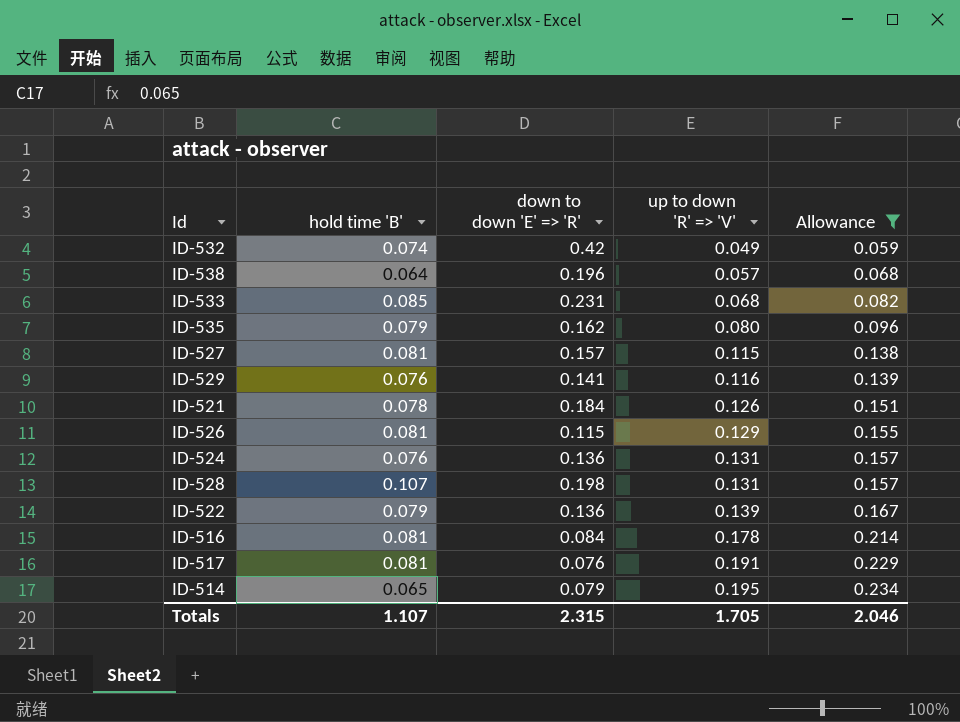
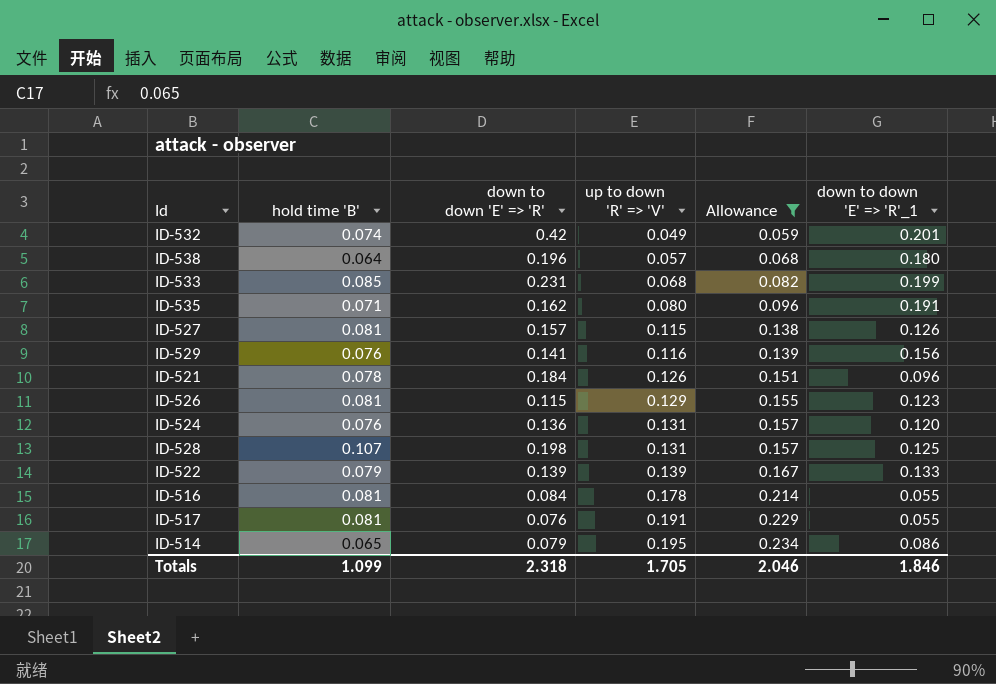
column down to down 'E' => 'R'_1 | position: none -> 6
ID-535 | hold time 'B': 0.079 -> 0.071
ID-522 | down to down 'E' => 'R': 0.136 -> 0.139
Totals | hold time 'B': 1.107 -> 1.099
Totals | down to down 'E' => 'R': 2.315 -> 2.318

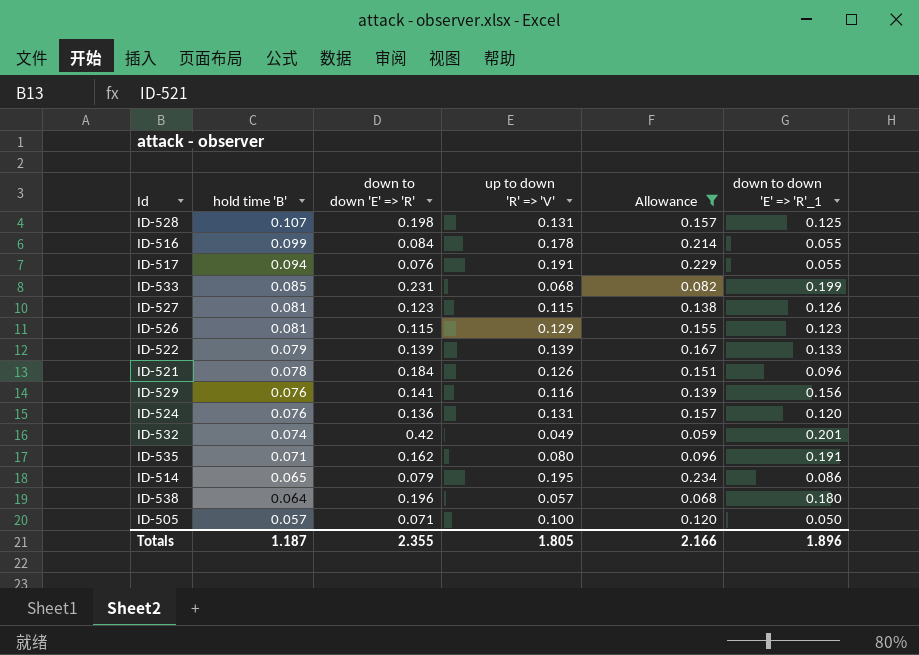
row order: up to down 'R' => 'V' ascending -> hold time 'B' descending
ID-516 | hold time 'B': 0.081 -> 0.099
ID-517 | hold time 'B': 0.081 -> 0.094
ID-527 | down to down 'E' => 'R': 0.157 -> 0.123
row ID-505: none -> 0.057 | 0.071 | 0.100 | 0.120 | 0.050
Totals | hold time 'B': 1.099 -> 1.187
Totals | down to down 'E' => 'R': 2.318 -> 2.355
Totals | up to down 'R' => 'V': 1.705 -> 1.805
Totals | Allowance: 2.046 -> 2.166
Totals | down to down 'E' => 'R'_1: 1.846 -> 1.896

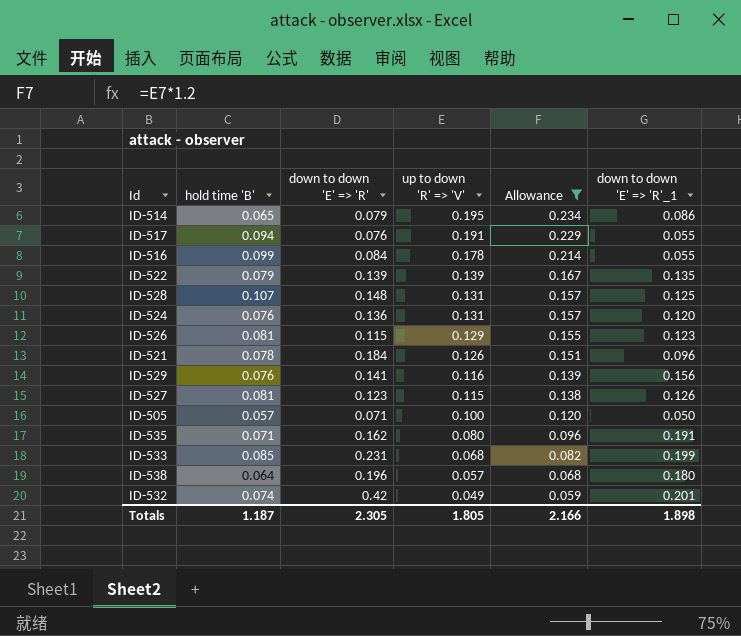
row order: hold time 'B' descending -> up to down 'R' => 'V' descending
ID-522 | down to down 'E' => 'R'_1: 0.133 -> 0.135
ID-528 | down to down 'E' => 'R': 0.198 -> 0.148
Totals | down to down 'E' => 'R': 2.355 -> 2.305
Totals | down to down 'E' => 'R'_1: 1.896 -> 1.898

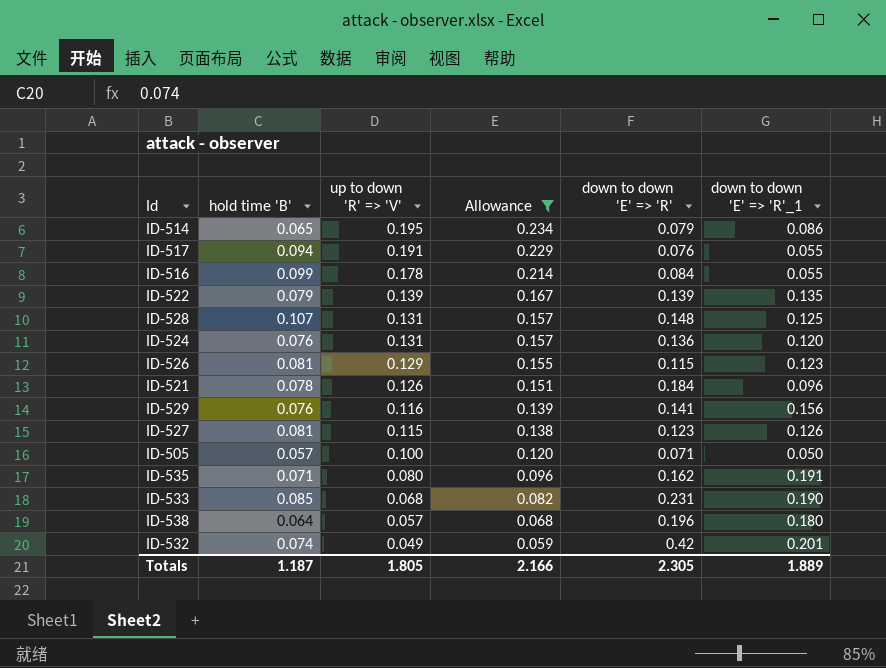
column down to down 'E' => 'R' | position: 3 -> 5
ID-533 | down to down 'E' => 'R'_1: 0.199 -> 0.190
Totals | down to down 'E' => 'R'_1: 1.898 -> 1.889

